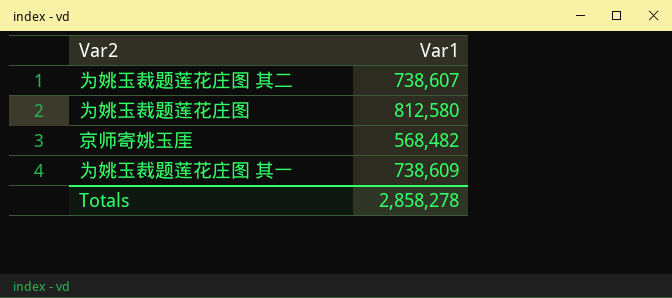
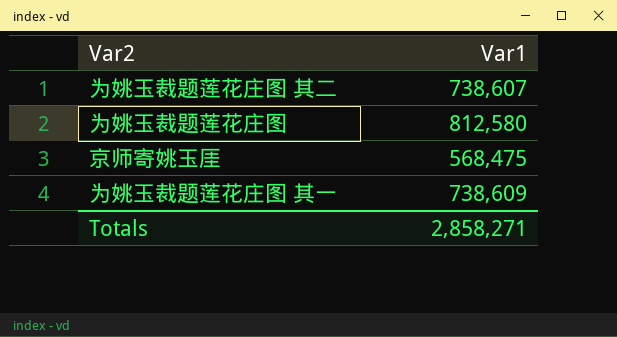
京师寄姚玉厓 | Var1: 568,482 -> 568,475
Totals | Var1: 2,858,278 -> 2,858,271

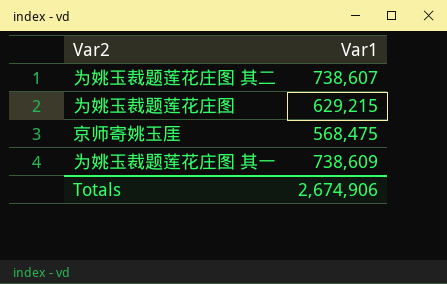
为姚玉裁题莲花庄图 | Var1: 812,580 -> 629,215
Totals | Var1: 2,858,271 -> 2,674,906

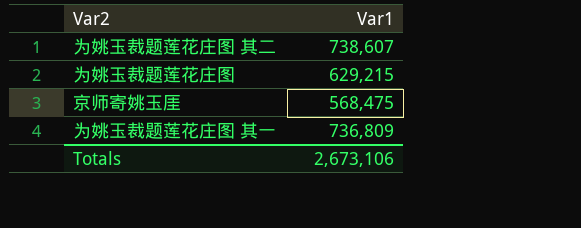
为姚玉裁题莲花庄图 其一 | Var1: 738,609 -> 736,809
Totals | Var1: 2,674,906 -> 2,673,106

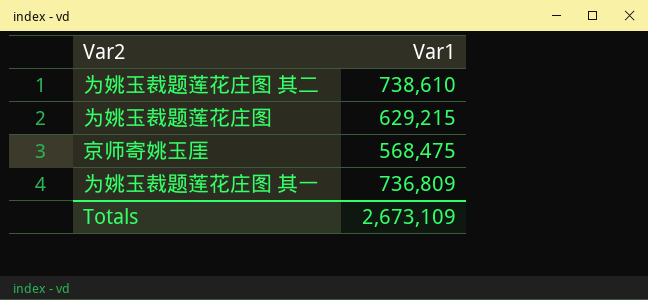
为姚玉裁题莲花庄图 其二 | Var1: 738,607 -> 738,610
Totals | Var1: 2,673,106 -> 2,673,109

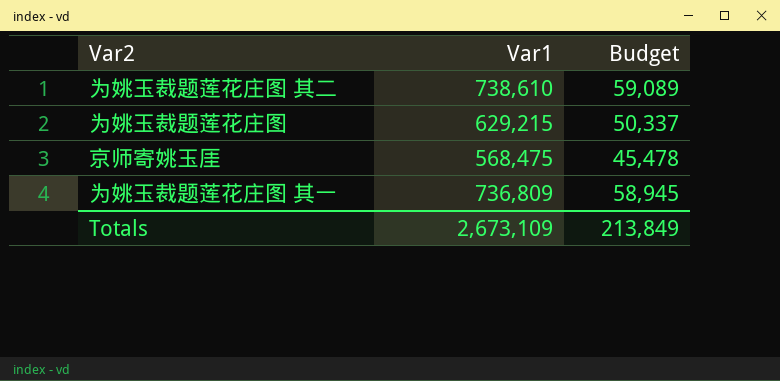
column Budget | formula: none -> [Var1] * 0.08

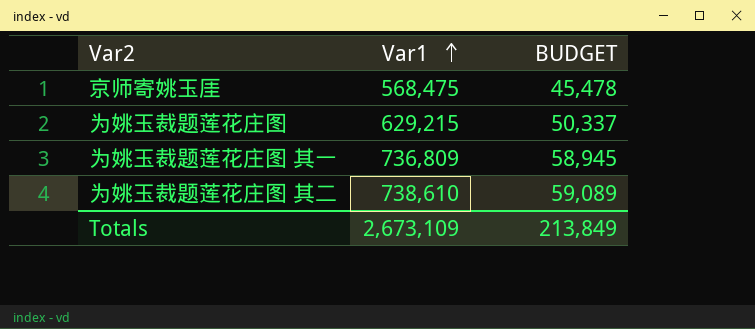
row order: none -> Var1 ascending
column name: Budget -> BUDGET

